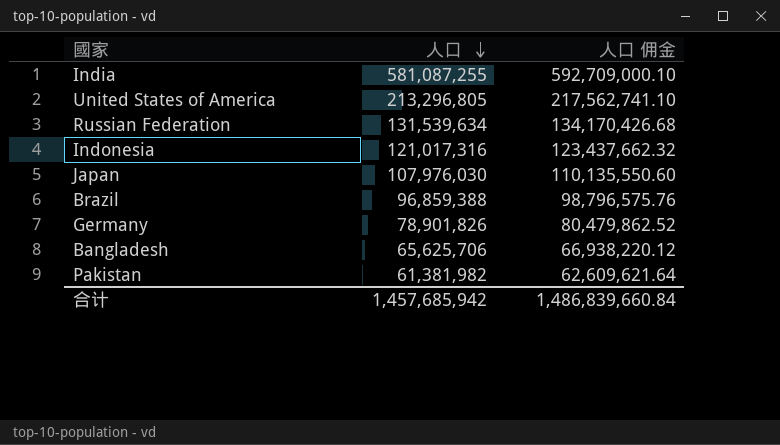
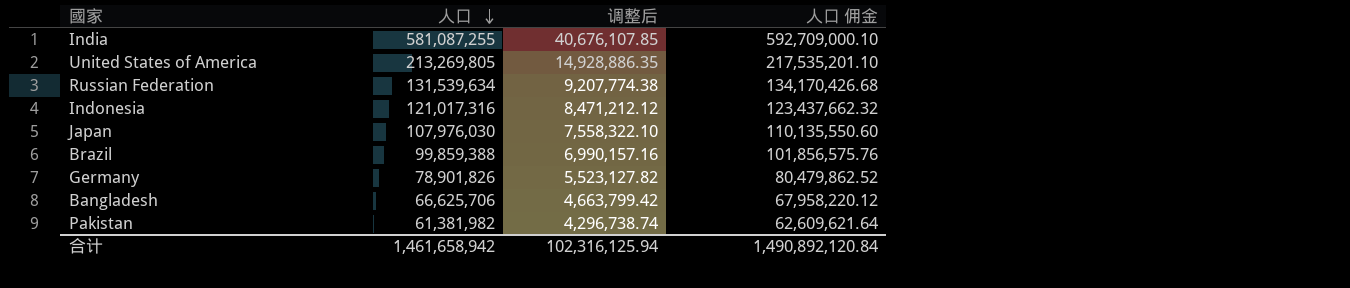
column 调整后 | formula: none -> [人口] * 0.07
United States of America | 人口: 213,296,805 -> 213,269,805
United States of America | 人口 佣金: 217,562,741.10 -> 217,535,201.10
Brazil | 人口: 96,859,388 -> 99,859,388
Brazil | 人口 佣金: 98,796,575.76 -> 101,856,575.76
Bangladesh | 人口: 65,625,706 -> 66,625,706
Bangladesh | 人口 佣金: 66,938,220.12 -> 67,958,220.12
合计 | 人口: 1,457,685,942 -> 1,461,658,942
合计 | 人口 佣金: 1,486,839,660.84 -> 1,490,892,120.84

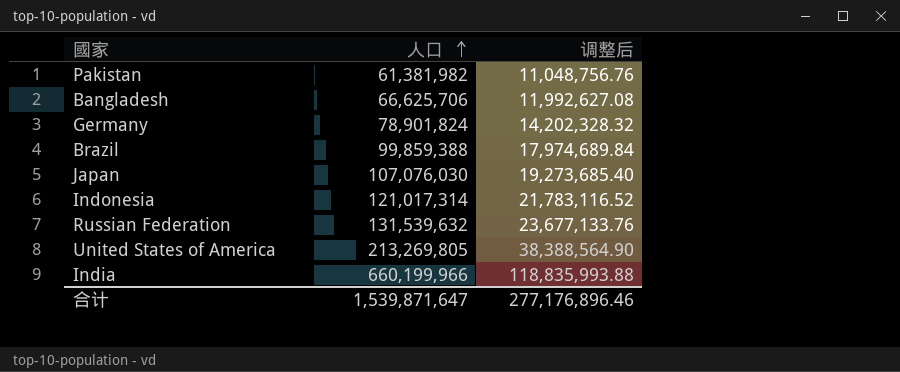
row order: 人口 descending -> 人口 ascending
column 人口 佣金 | formula: [人口] * 1.02 -> none
column 调整后 | formula: [人口] * 0.07 -> [人口] * 0.18
Germany | 人口: 78,901,826 -> 78,901,824
Japan | 人口: 107,976,030 -> 107,076,030
Indonesia | 人口: 121,017,316 -> 121,017,314
Russian Federation | 人口: 131,539,634 -> 131,539,632
India | 人口: 581,087,255 -> 660,199,966
合计 | 人口: 1,461,658,942 -> 1,539,871,647
合计 | 调整后: 102,316,125.94 -> 277,176,896.46

